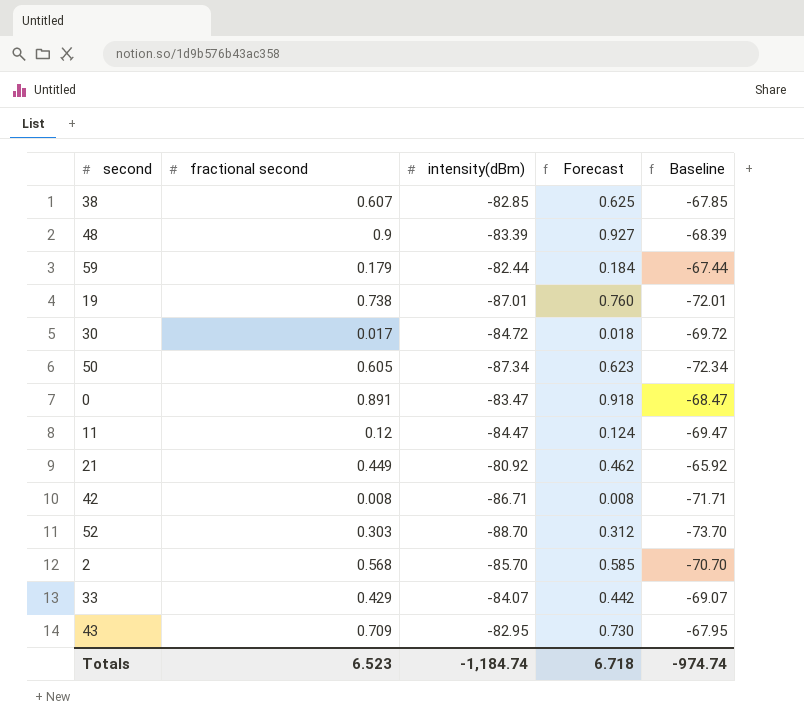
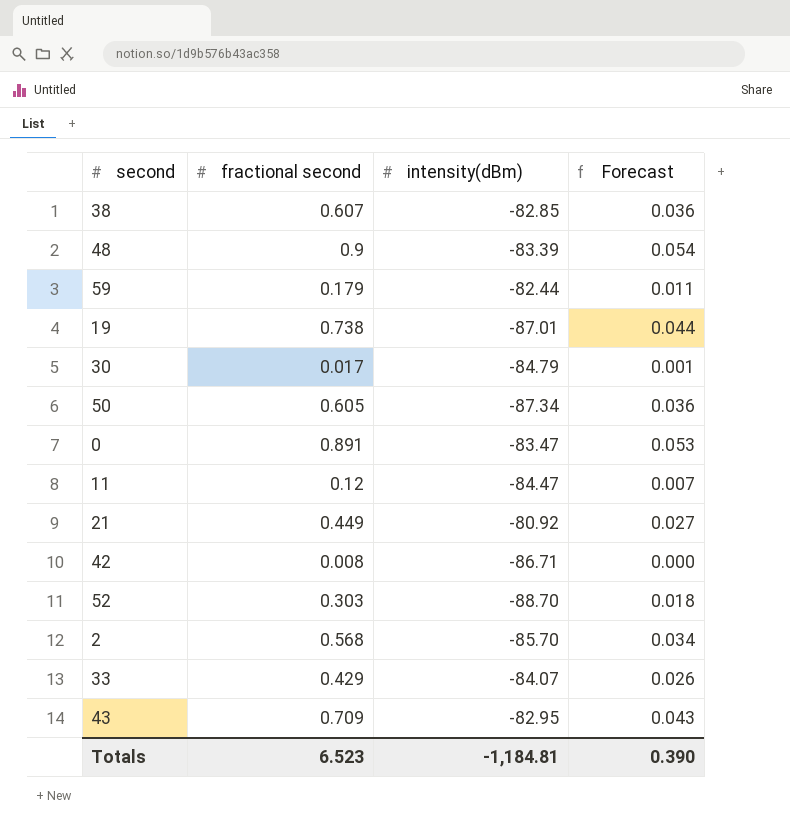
column Baseline | formula: [intensity(dBm)] + 15 -> none
column Forecast | formula: [fractional second] * 1.03 -> [fractional second] * 0.06
30 | intensity(dBm): -84.72 -> -84.79
Totals | intensity(dBm): -1,184.74 -> -1,184.81
Totals | Forecast: 6.718 -> 0.390

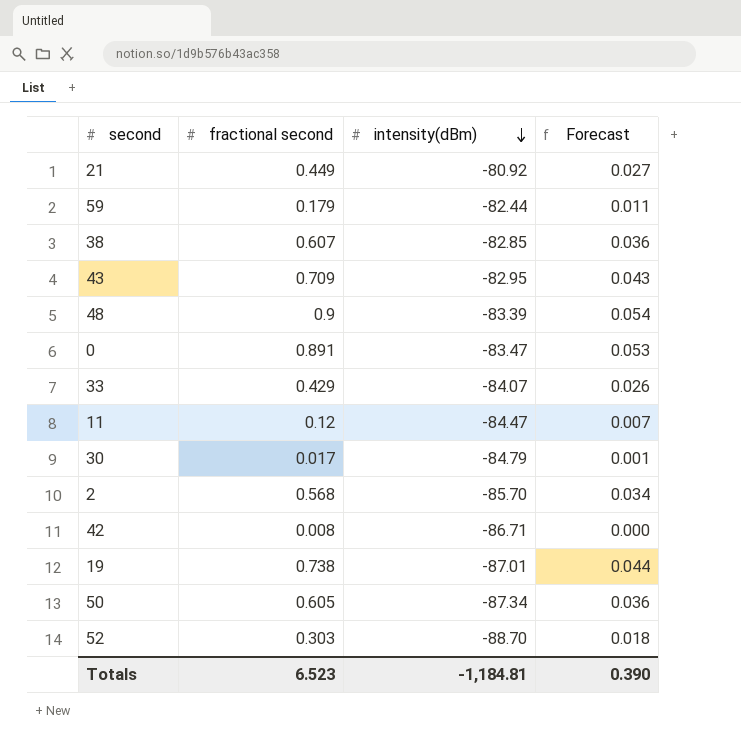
row order: none -> intensity(dBm) descending

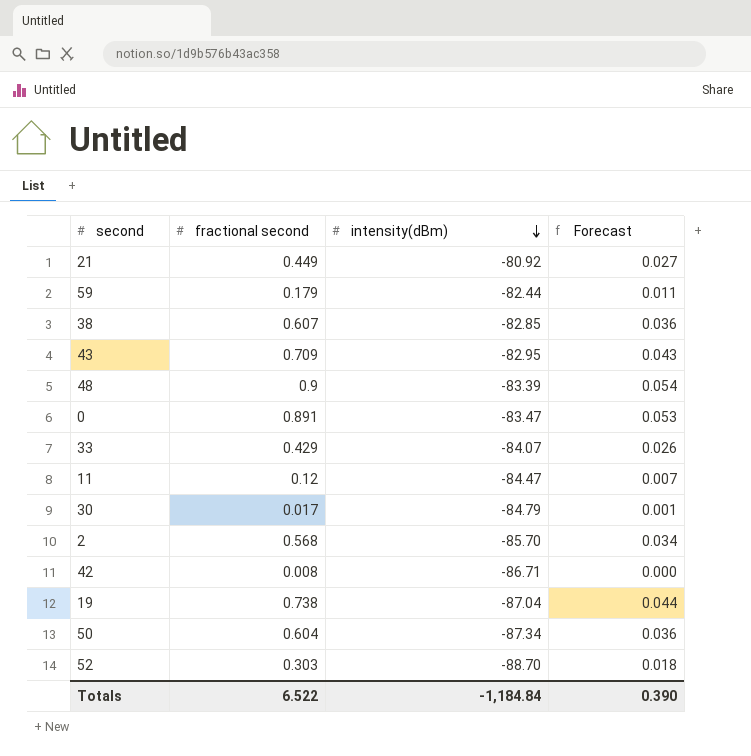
19 | intensity(dBm): -87.01 -> -87.04
50 | fractional second: 0.605 -> 0.604
Totals | fractional second: 6.523 -> 6.522
Totals | intensity(dBm): -1,184.81 -> -1,184.84

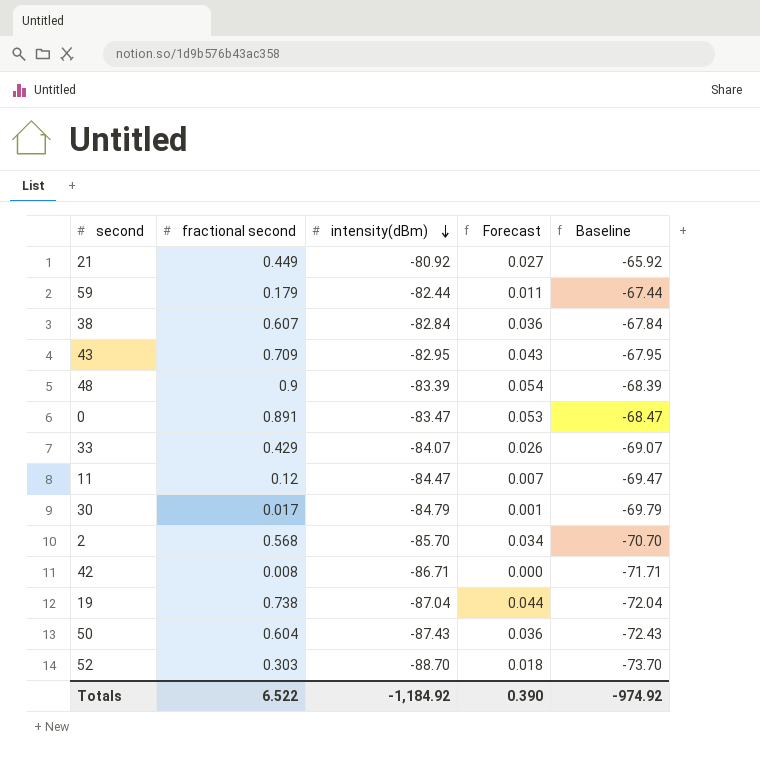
column Baseline | formula: none -> [intensity(dBm)] + 15
38 | intensity(dBm): -82.85 -> -82.84
50 | intensity(dBm): -87.34 -> -87.43
Totals | intensity(dBm): -1,184.84 -> -1,184.92

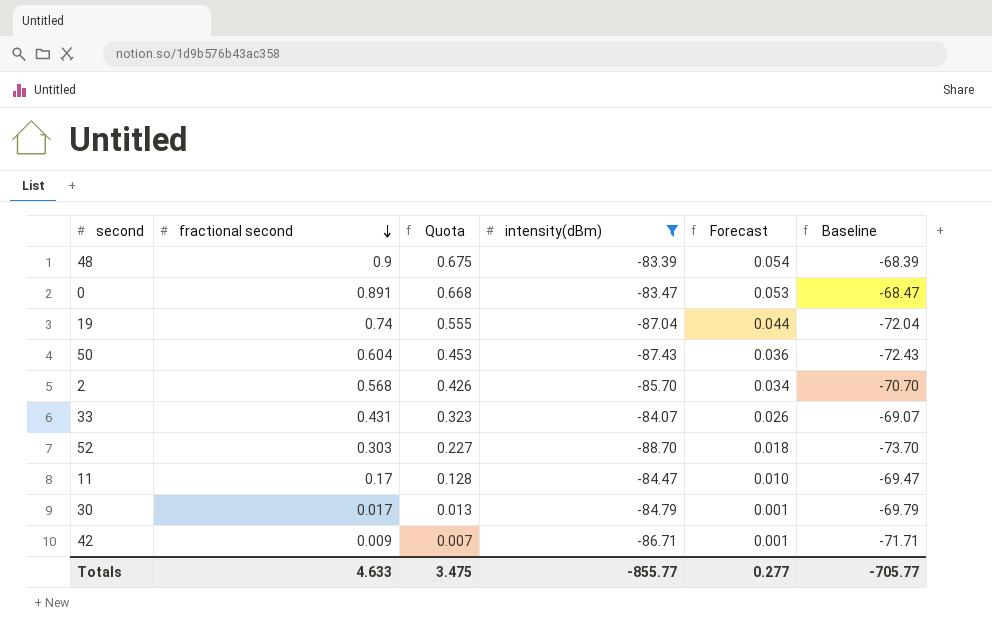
filter: none -> intensity(dBm) <= -83.39
row order: intensity(dBm) descending -> fractional second descending
column Quota | formula: none -> [fractional second] * 0.75
19 | fractional second: 0.738 -> 0.74
33 | fractional second: 0.429 -> 0.431
11 | fractional second: 0.12 -> 0.17
11 | Forecast: 0.007 -> 0.010
42 | fractional second: 0.008 -> 0.009
42 | Forecast: 0.000 -> 0.001
Totals | fractional second: 6.522 -> 4.633
Totals | intensity(dBm): -1,184.92 -> -855.77
Totals | Forecast: 0.390 -> 0.277
Totals | Baseline: -974.92 -> -705.77

